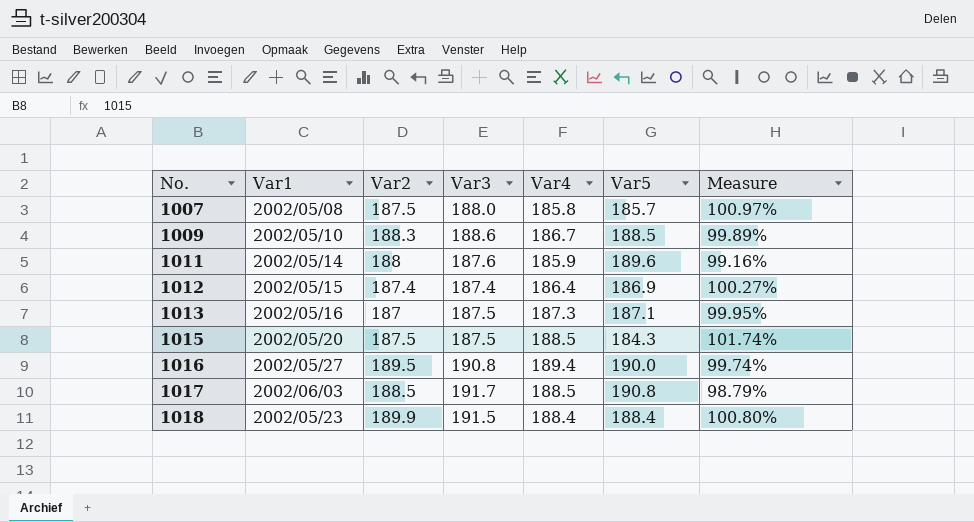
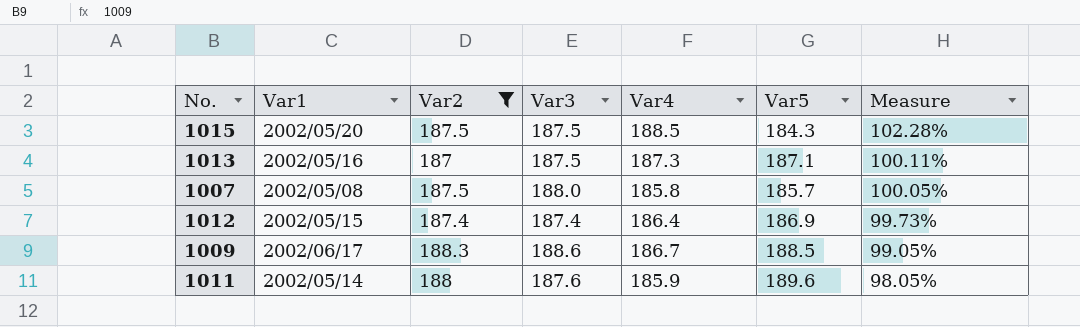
filter: none -> Var2 <= 188.3
row order: No. ascending -> Measure descending
column Measure | formula: [Var2] / [Var5] -> [Var4] / [Var5]
1009 | Var1: 2002/05/10 -> 2002/06/17

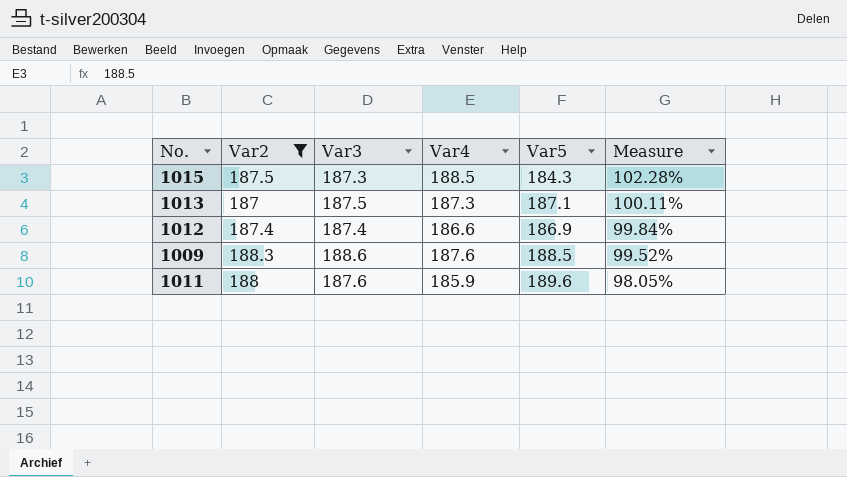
column Var1 | position: 2 -> none
row 1007: 2002/05/08 | 187.5 | 188.0 | 185.8 | 185.7 | 100.05% -> none
1015 | Var3: 187.5 -> 187.3
1012 | Var4: 186.4 -> 186.6
1012 | Measure: 99.73% -> 99.84%
1009 | Var4: 186.7 -> 187.6
1009 | Measure: 99.05% -> 99.52%

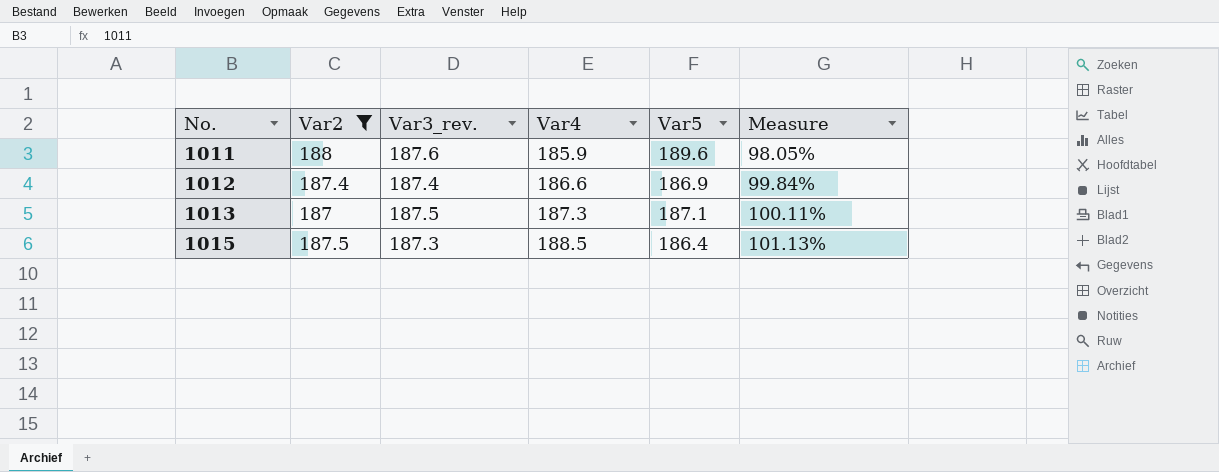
row order: Measure descending -> No. ascending
column name: Var3 -> Var3_rev.
row 1009: 188.3 | 188.6 | 187.6 | 188.5 | 99.52% -> none
1015 | Var5: 184.3 -> 186.4
1015 | Measure: 102.28% -> 101.13%

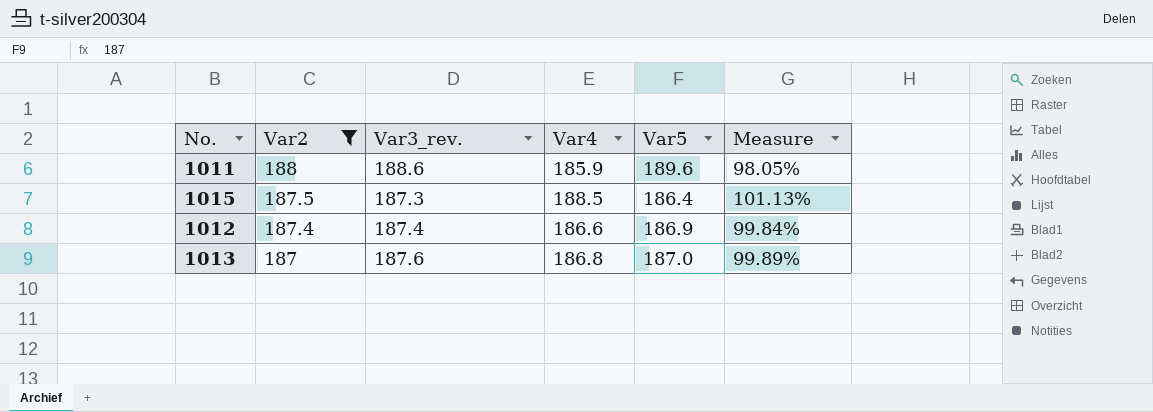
row order: No. ascending -> Var2 descending
1011 | Var3_rev.: 187.6 -> 188.6
1013 | Var3_rev.: 187.5 -> 187.6
1013 | Var4: 187.3 -> 186.8
1013 | Var5: 187.1 -> 187.0
1013 | Measure: 100.11% -> 99.89%

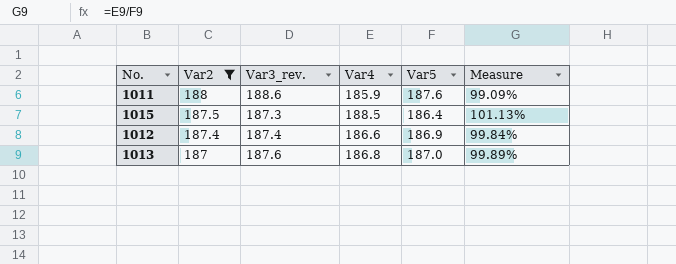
1011 | Var5: 189.6 -> 187.6
1011 | Measure: 98.05% -> 99.09%

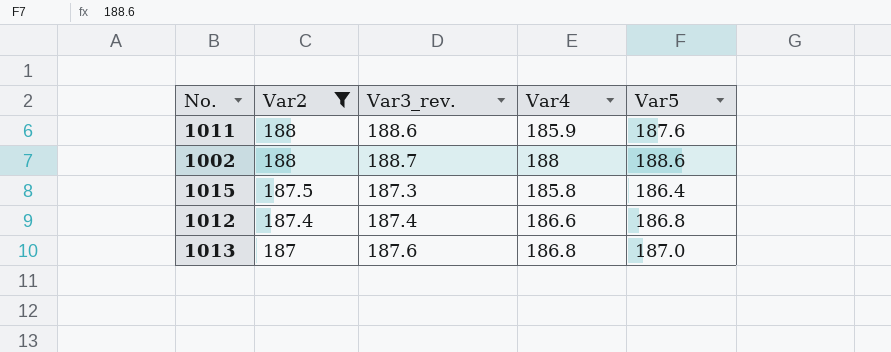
column Measure | formula: [Var4] / [Var5] -> none
row 1002: none -> 188 | 188.7 | 188 | 188.6
1015 | Var4: 188.5 -> 185.8
1012 | Var5: 186.9 -> 186.8

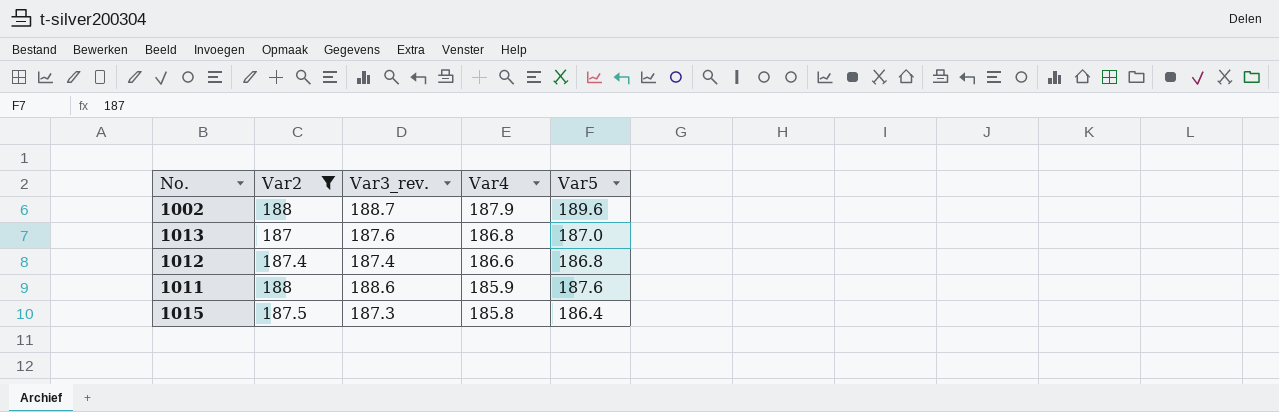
row order: Var2 descending -> Var4 descending
1002 | Var4: 188 -> 187.9
1002 | Var5: 188.6 -> 189.6

